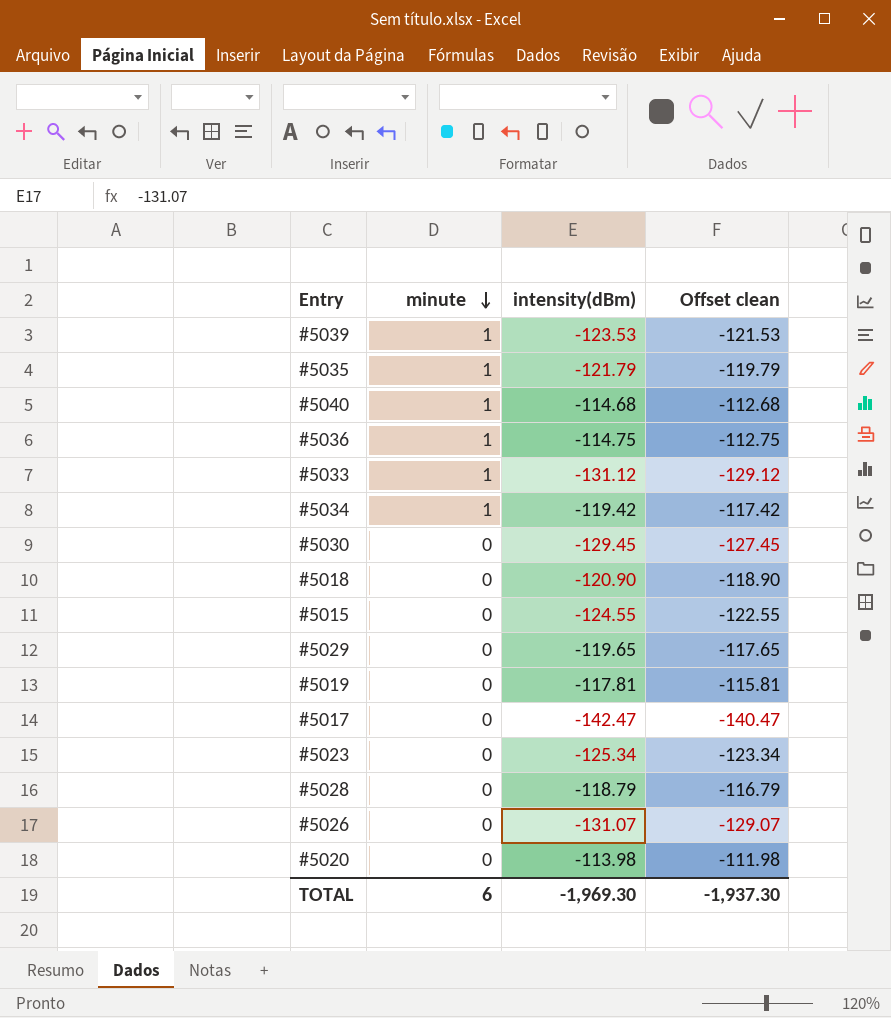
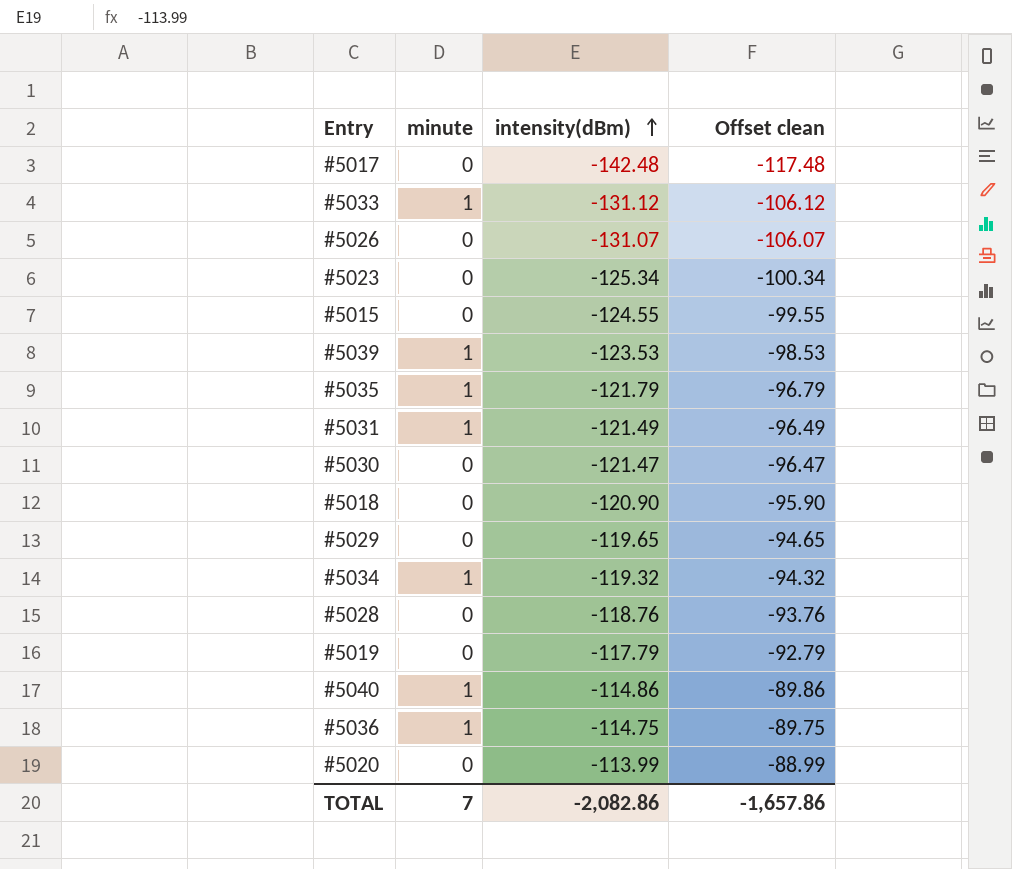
row order: minute descending -> intensity(dBm) ascending
column Offset clean | formula: [intensity(dBm)] + 2 -> [intensity(dBm)] + 25
#5017 | intensity(dBm): -142.47 -> -142.48
row #5031: none -> 1 | -121.49 | -96.49
#5030 | intensity(dBm): -129.45 -> -121.47
#5034 | intensity(dBm): -119.42 -> -119.32
#5028 | intensity(dBm): -118.79 -> -118.76
#5019 | intensity(dBm): -117.81 -> -117.79
#5040 | intensity(dBm): -114.68 -> -114.86
#5020 | intensity(dBm): -113.98 -> -113.99
TOTAL | minute: 6 -> 7
TOTAL | intensity(dBm): -1,969.30 -> -2,082.86
TOTAL | Offset clean: -1,937.30 -> -1,657.86

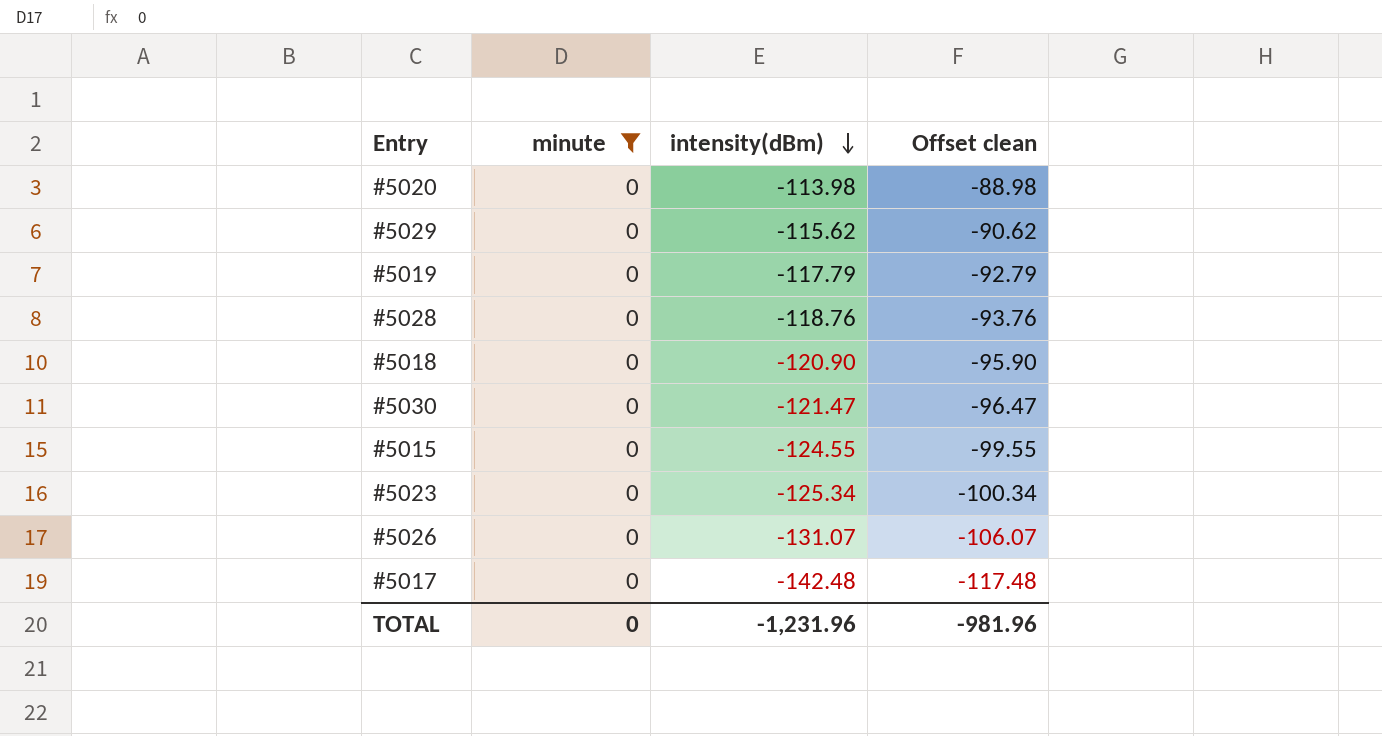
filter: none -> minute = 0
row order: intensity(dBm) ascending -> intensity(dBm) descending
#5020 | intensity(dBm): -113.99 -> -113.98
#5020 | Offset clean: -88.99 -> -88.98
#5029 | intensity(dBm): -119.65 -> -115.62
#5029 | Offset clean: -94.65 -> -90.62
TOTAL | minute: 7 -> 0
TOTAL | intensity(dBm): -2,082.86 -> -1,231.96
TOTAL | Offset clean: -1,657.86 -> -981.96

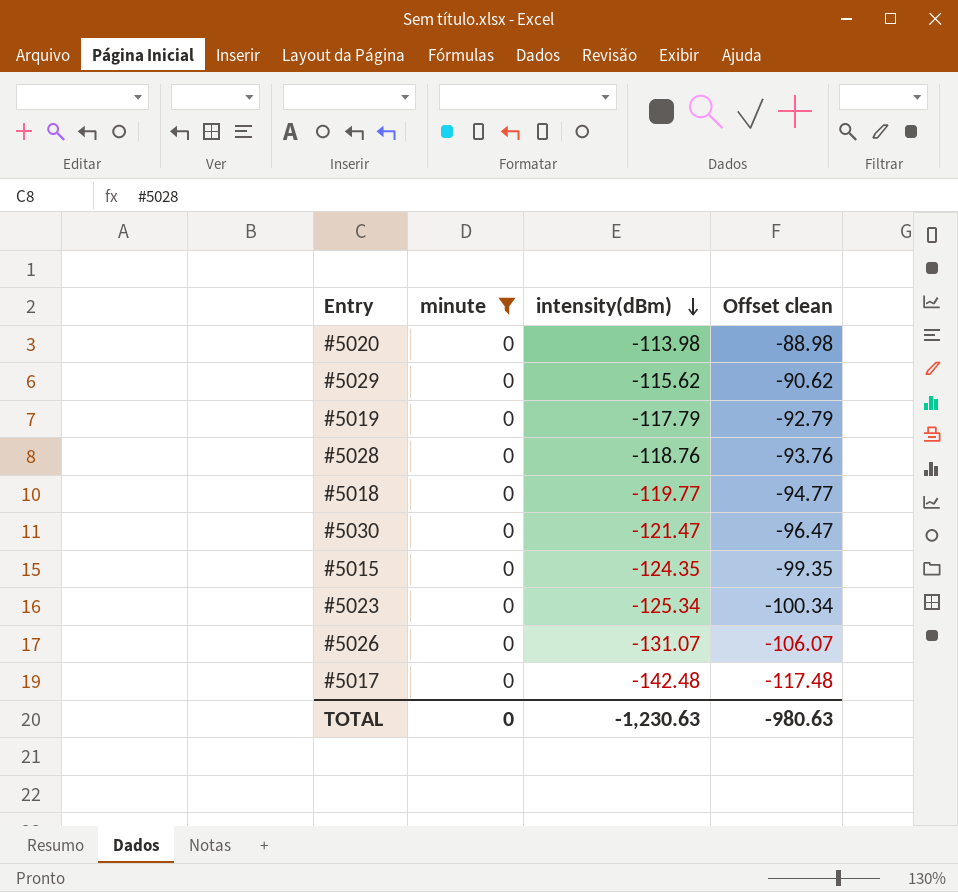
#5018 | intensity(dBm): -120.90 -> -119.77
#5018 | Offset clean: -95.90 -> -94.77
#5015 | intensity(dBm): -124.55 -> -124.35
#5015 | Offset clean: -99.55 -> -99.35
TOTAL | intensity(dBm): -1,231.96 -> -1,230.63
TOTAL | Offset clean: -981.96 -> -980.63

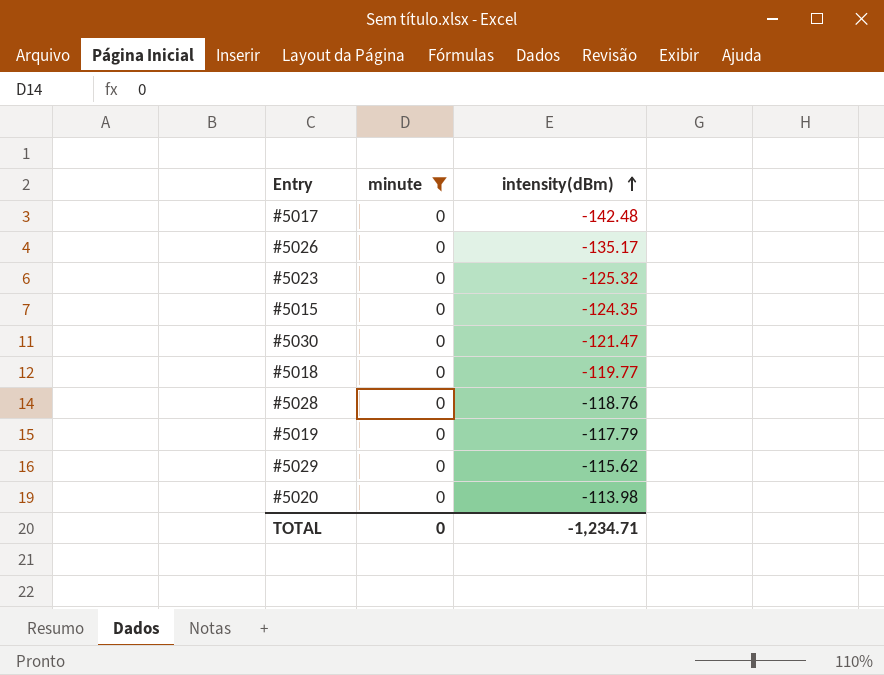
row order: intensity(dBm) descending -> intensity(dBm) ascending
column Offset clean | formula: [intensity(dBm)] + 25 -> none
#5026 | intensity(dBm): -131.07 -> -135.17
#5023 | intensity(dBm): -125.34 -> -125.32
TOTAL | intensity(dBm): -1,230.63 -> -1,234.71

